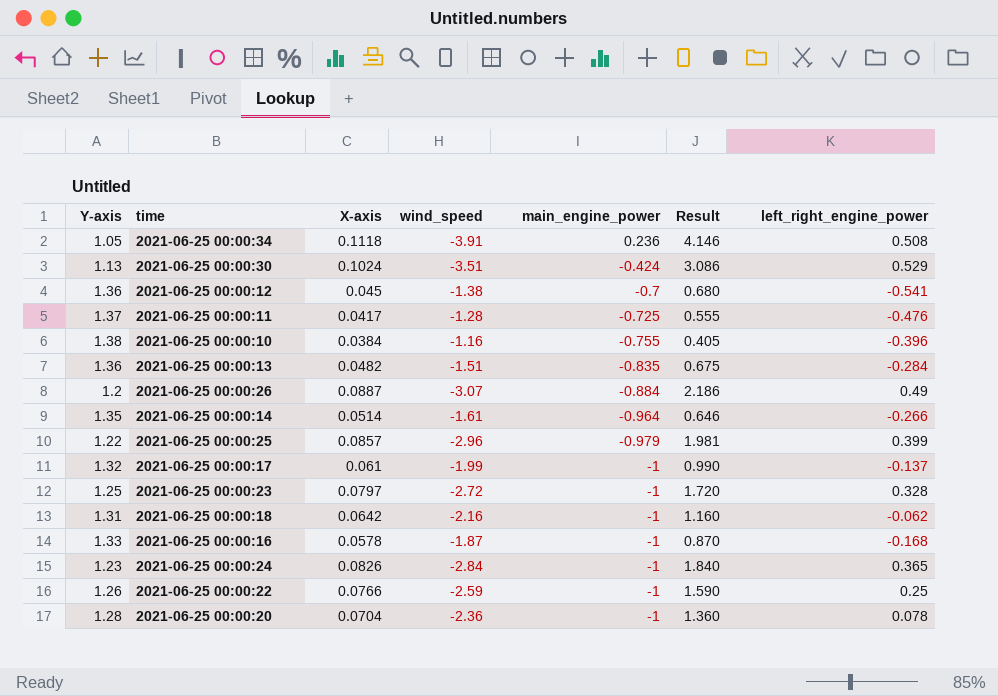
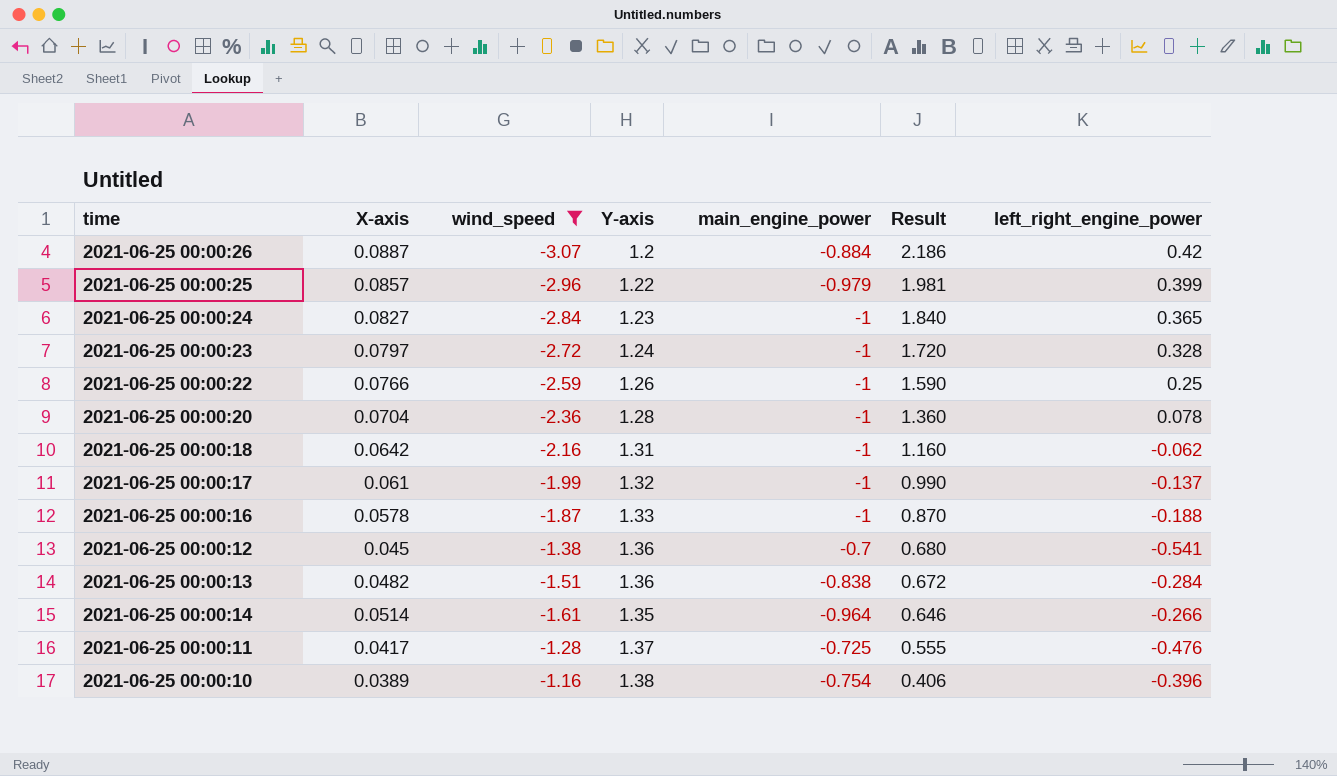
filter: none -> wind_speed >= -3.07
row order: main_engine_power descending -> Result descending
column Y-axis | position: 1 -> 4
2021-06-25 00:00:26 | left_right_engine_power: 0.49 -> 0.42
2021-06-25 00:00:24 | X-axis: 0.0826 -> 0.0827
2021-06-25 00:00:23 | Y-axis: 1.25 -> 1.24
2021-06-25 00:00:16 | left_right_engine_power: -0.168 -> -0.188
2021-06-25 00:00:13 | main_engine_power: -0.835 -> -0.838
2021-06-25 00:00:13 | Result: 0.675 -> 0.672
2021-06-25 00:00:10 | X-axis: 0.0384 -> 0.0389
2021-06-25 00:00:10 | main_engine_power: -0.755 -> -0.754
2021-06-25 00:00:10 | Result: 0.405 -> 0.406

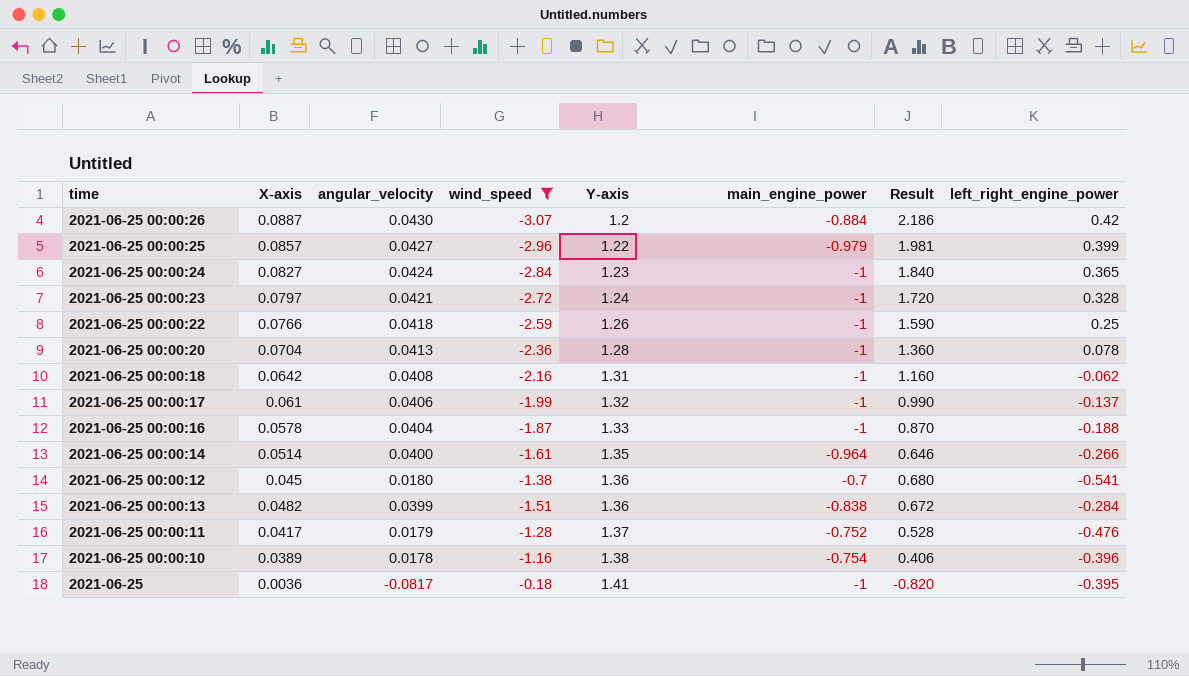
row order: Result descending -> Y-axis ascending
column angular_velocity | position: none -> 3
2021-06-25 00:00:11 | main_engine_power: -0.725 -> -0.752
2021-06-25 00:00:11 | Result: 0.555 -> 0.528
row 2021-06-25: none -> 0.0036 | -0.0817 | -0.18 | 1.41 | -1 | -0.820 | -0.395

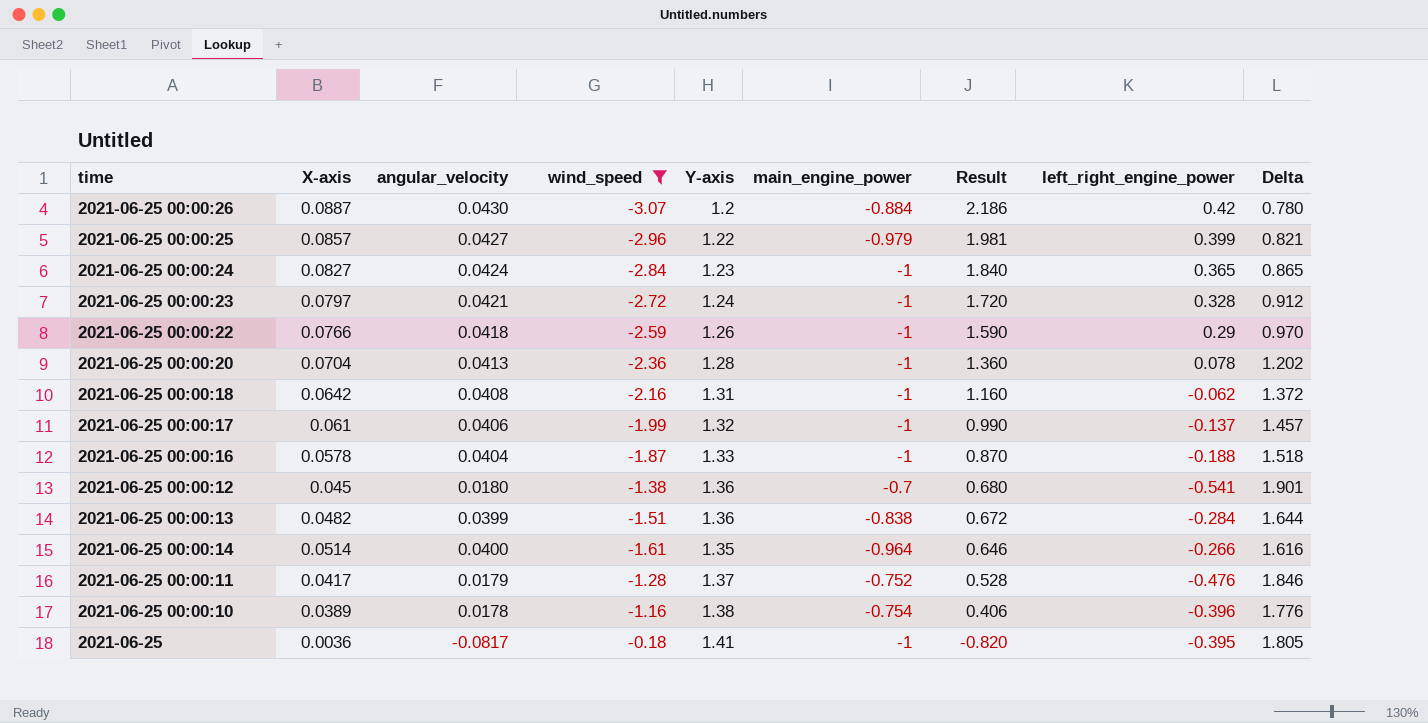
row order: Y-axis ascending -> Result descending
column Delta | formula: none -> [Y-axis] - [left_right_engine_power]
2021-06-25 00:00:22 | left_right_engine_power: 0.25 -> 0.29

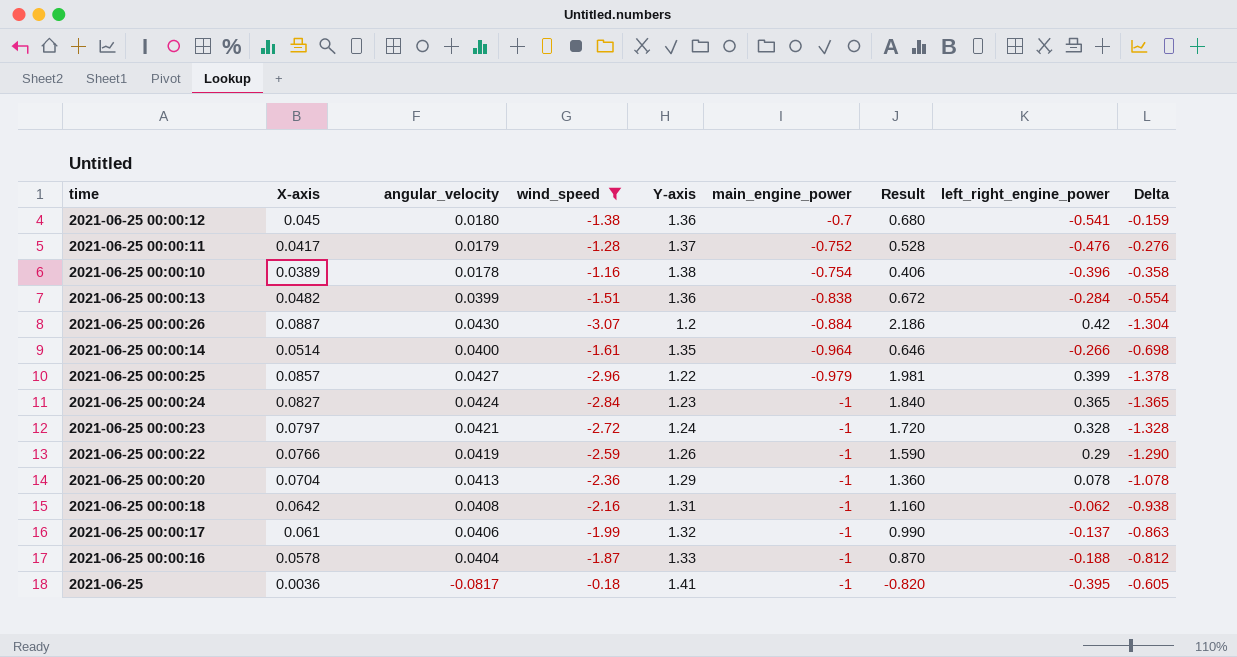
row order: Result descending -> main_engine_power descending
column Delta | formula: [Y-axis] - [left_right_engine_power] -> [main_engine_power] - [left_right_engine_power]
2021-06-25 00:00:22 | angular_velocity: 0.0418 -> 0.0419
2021-06-25 00:00:20 | Y-axis: 1.28 -> 1.29

